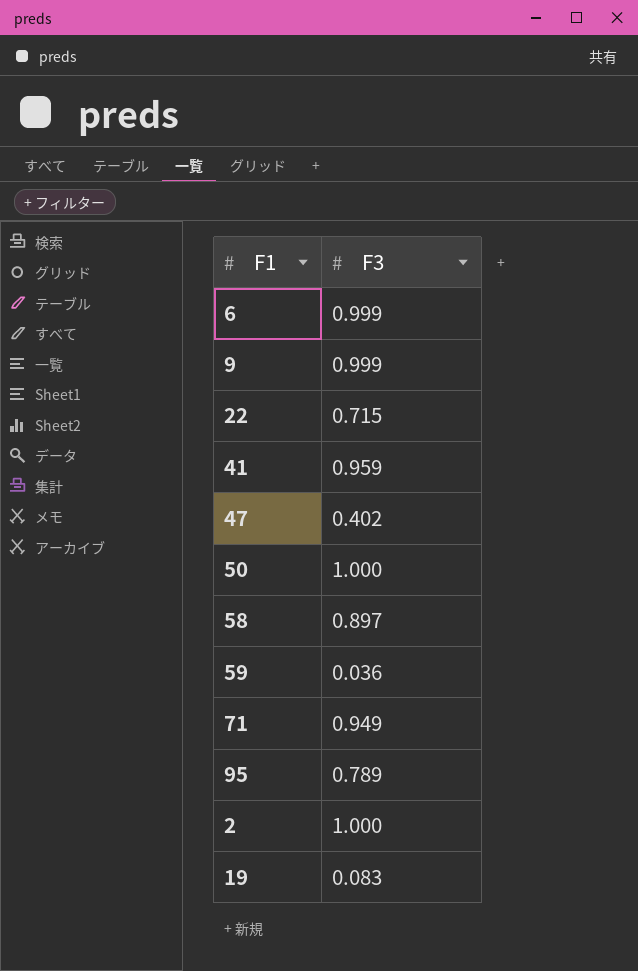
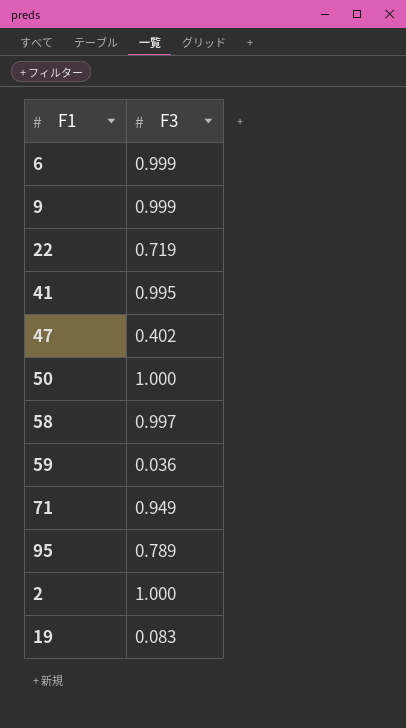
22 | F3: 0.715 -> 0.719
41 | F3: 0.959 -> 0.995
58 | F3: 0.897 -> 0.997

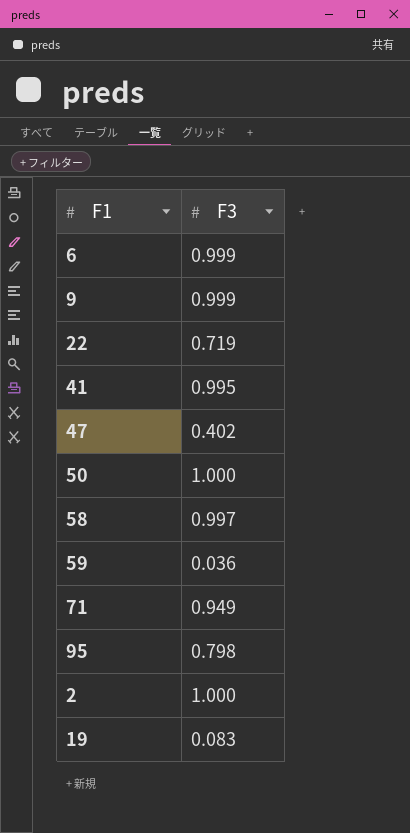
95 | F3: 0.789 -> 0.798

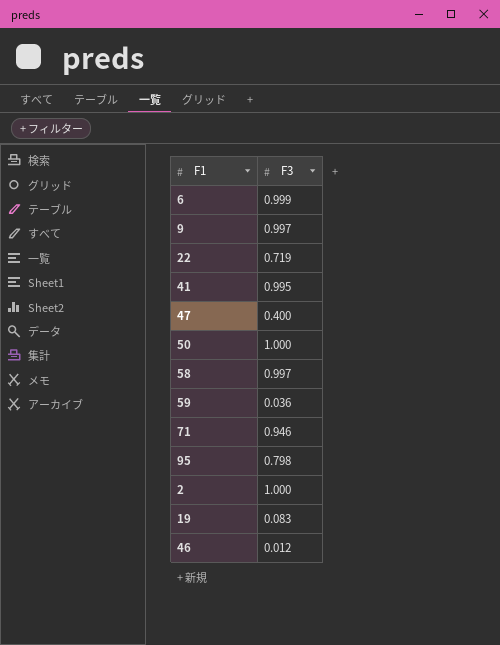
9 | F3: 0.999 -> 0.997
47 | F3: 0.402 -> 0.400
71 | F3: 0.949 -> 0.946
row 46: none -> 0.012

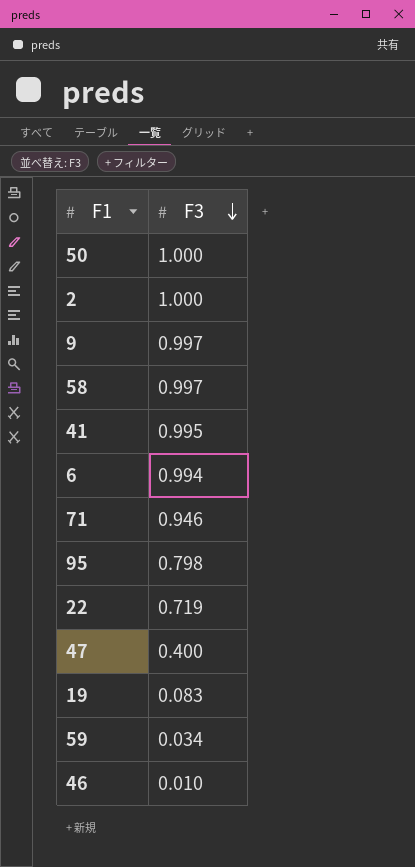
row order: none -> F3 descending
6 | F3: 0.999 -> 0.994
59 | F3: 0.036 -> 0.034
46 | F3: 0.012 -> 0.010

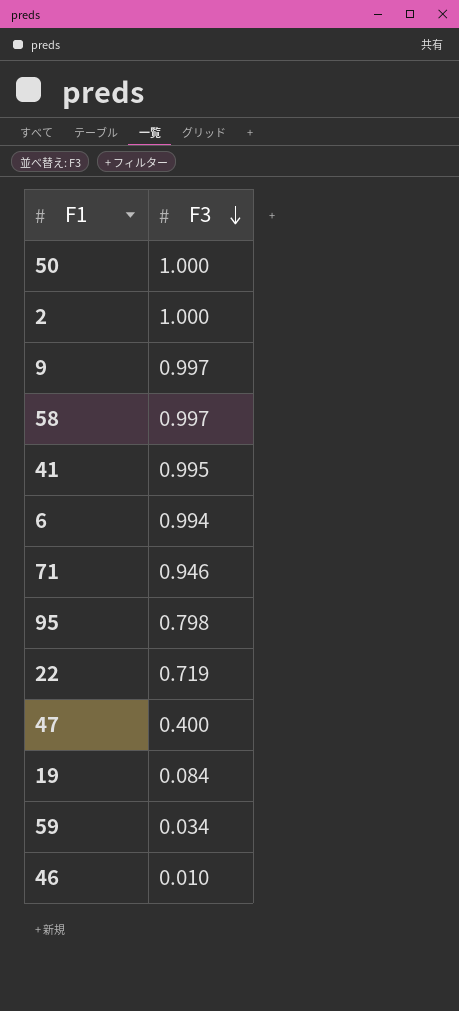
19 | F3: 0.083 -> 0.084

